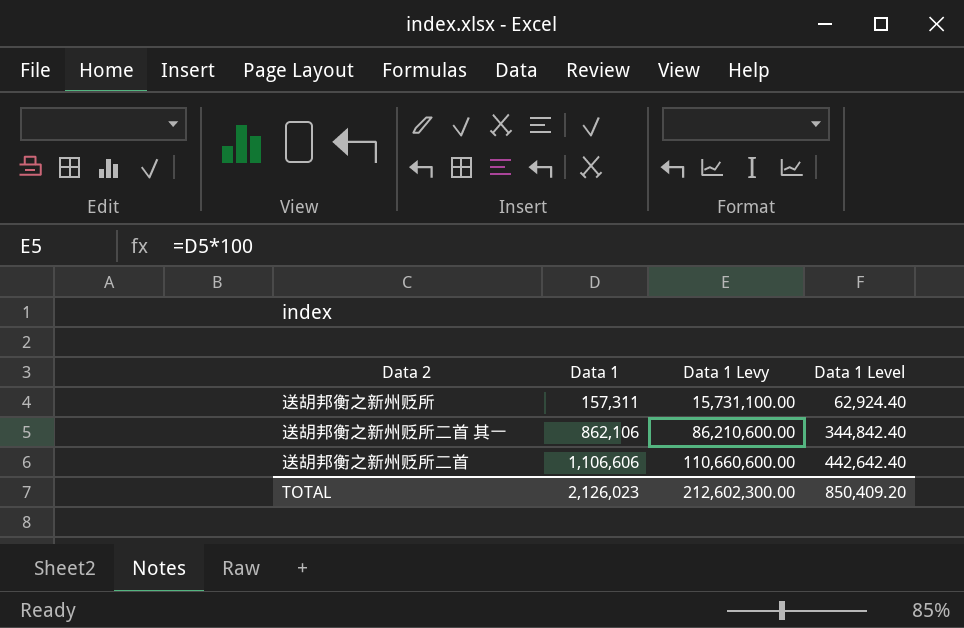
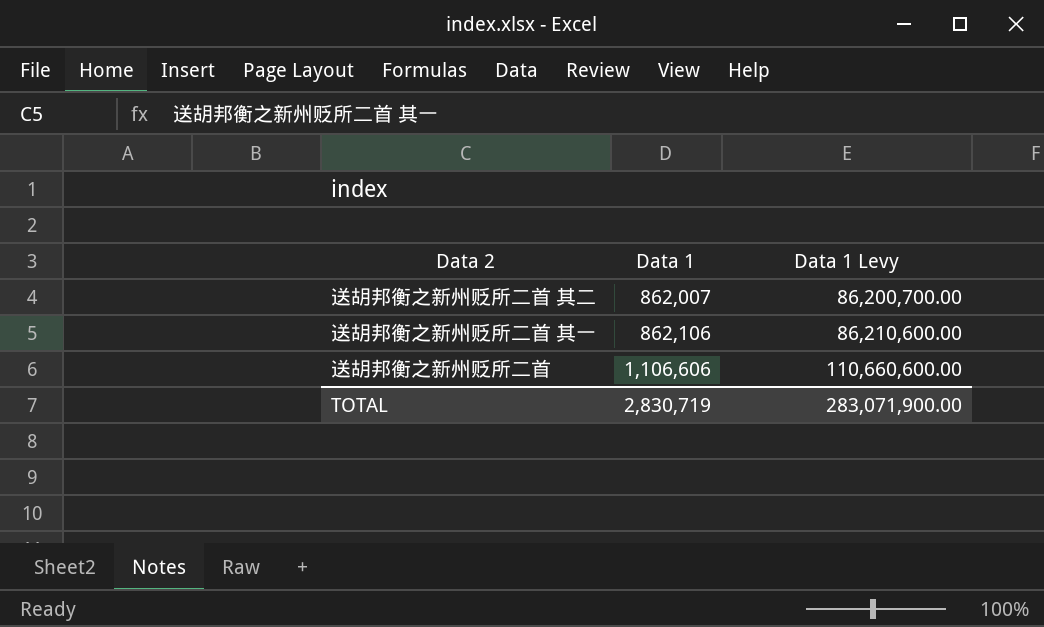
column Data 1 Level | formula: [Data 1] * 0.4 -> none
row 送胡邦衡之新州贬所: 157,311 | 15,731,100.00 | 62,924.40 -> none
row 送胡邦衡之新州贬所二首 其二: none -> 862,007 | 86,200,700.00
TOTAL | Data 1: 2,126,023 -> 2,830,719
TOTAL | Data 1 Levy: 212,602,300.00 -> 283,071,900.00

